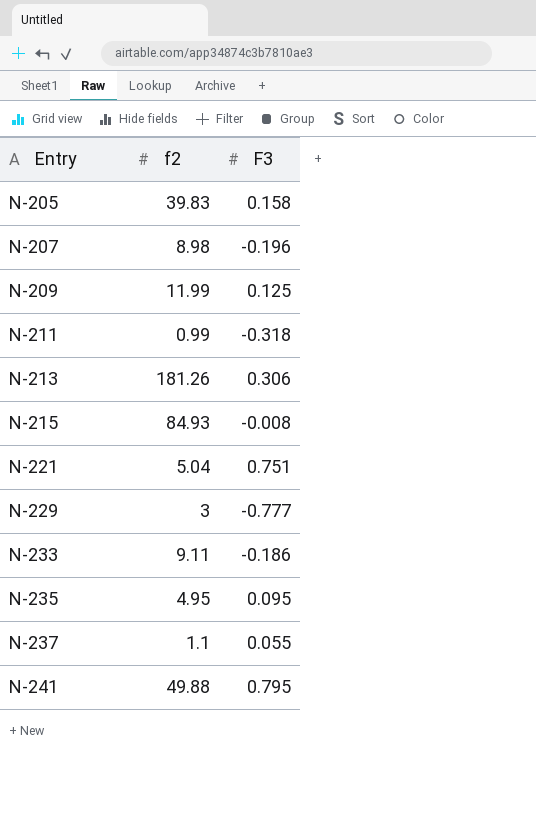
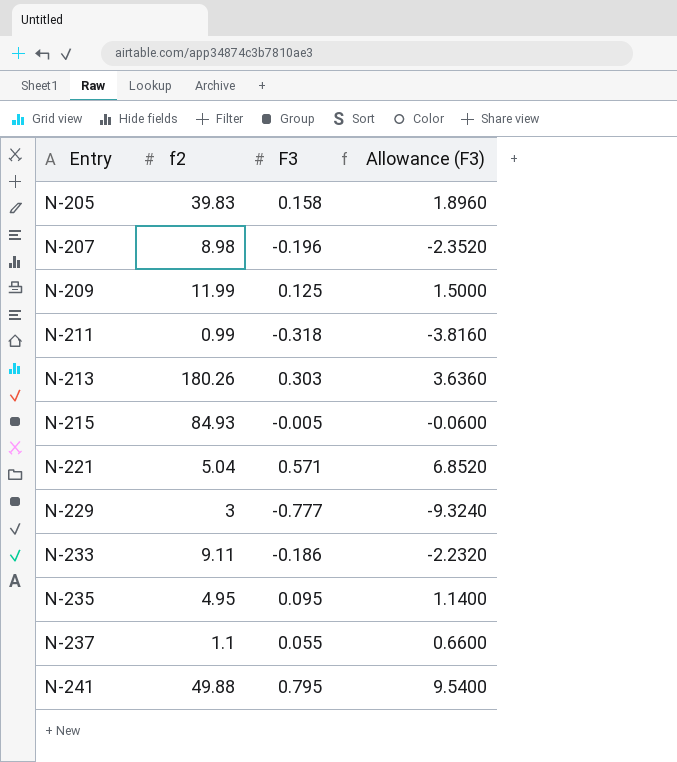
column Allowance (F3) | formula: none -> [F3] * 12
N-213 | f2: 181.26 -> 180.26
N-213 | F3: 0.306 -> 0.303
N-215 | F3: -0.008 -> -0.005
N-221 | F3: 0.751 -> 0.571

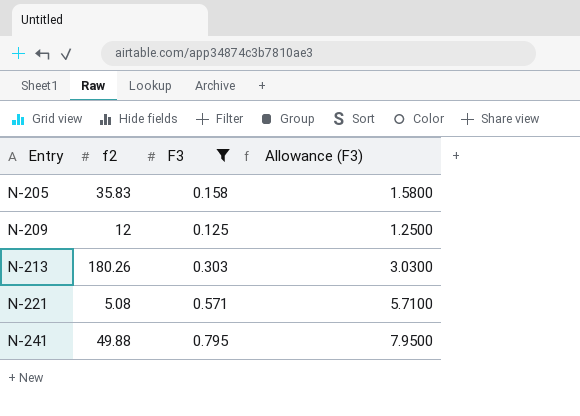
filter: none -> F3 >= 0.125
column Allowance (F3) | formula: [F3] * 12 -> [F3] * 10
N-205 | f2: 39.83 -> 35.83
N-209 | f2: 11.99 -> 12
N-221 | f2: 5.04 -> 5.08

